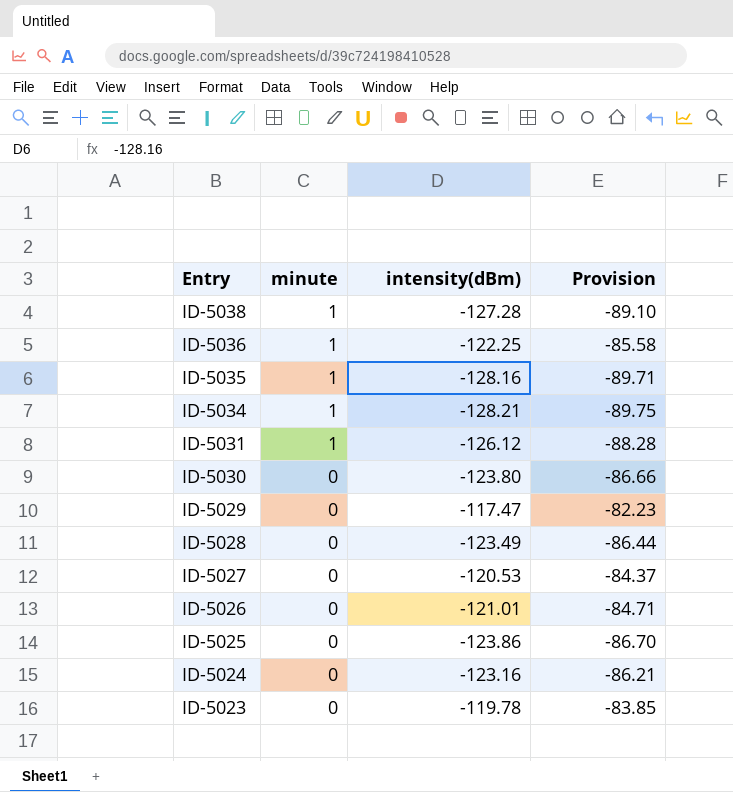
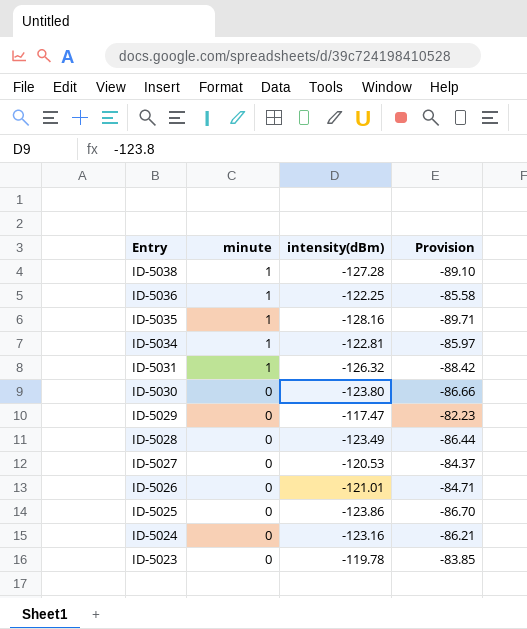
ID-5034 | intensity(dBm): -128.21 -> -122.81
ID-5034 | Provision: -89.75 -> -85.97
ID-5031 | intensity(dBm): -126.12 -> -126.32
ID-5031 | Provision: -88.28 -> -88.42

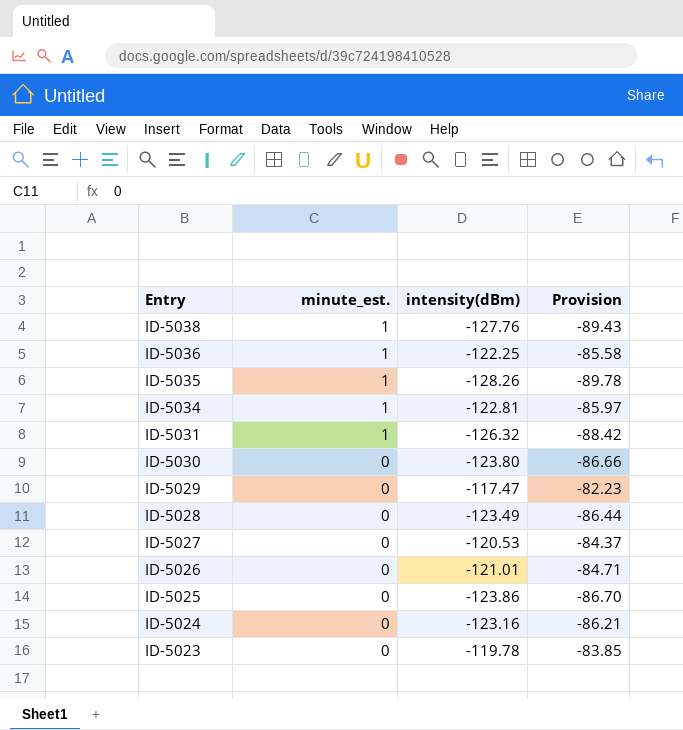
column name: minute -> minute_est.
ID-5038 | intensity(dBm): -127.28 -> -127.76
ID-5038 | Provision: -89.10 -> -89.43
ID-5035 | intensity(dBm): -128.16 -> -128.26
ID-5035 | Provision: -89.71 -> -89.78

